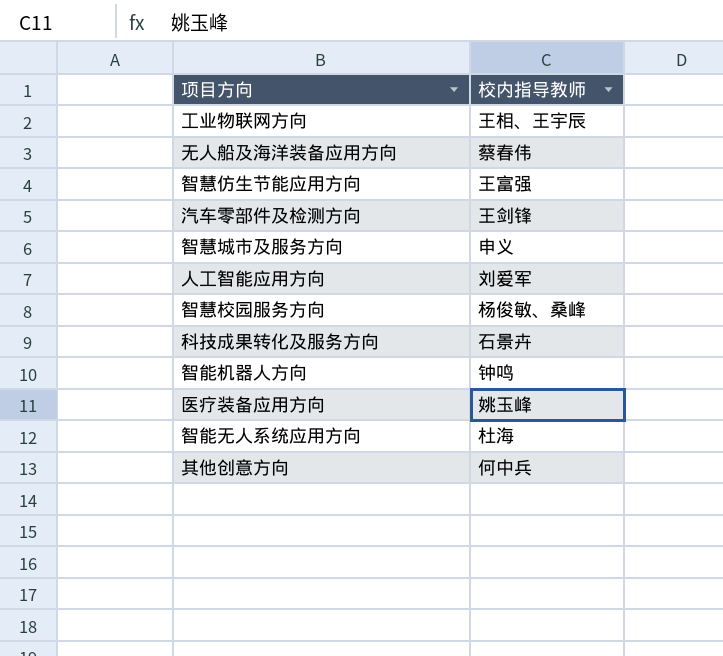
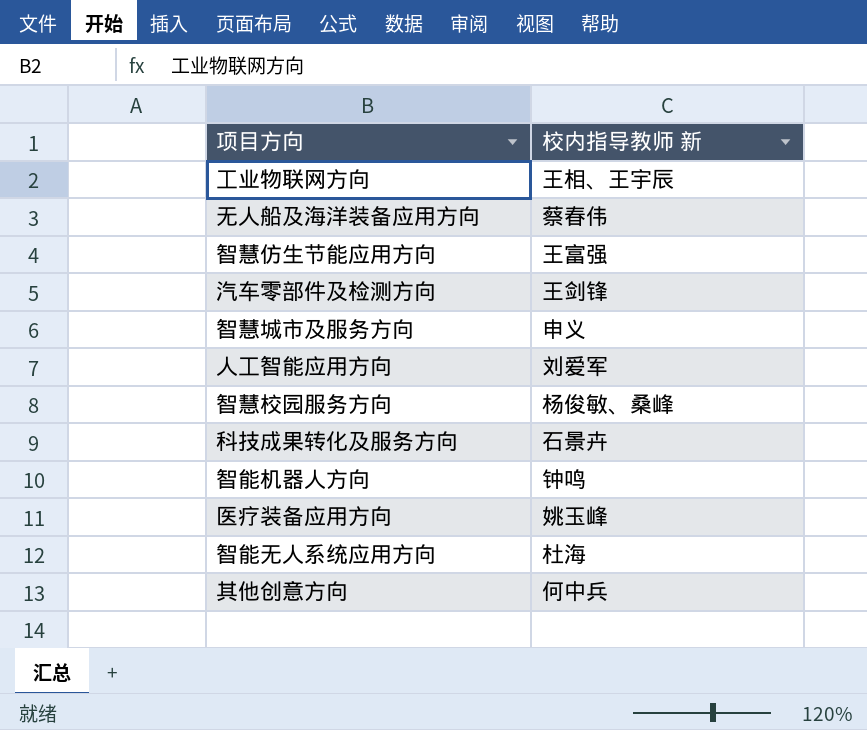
column name: 校内指导教师 -> 校内指导教师 新

